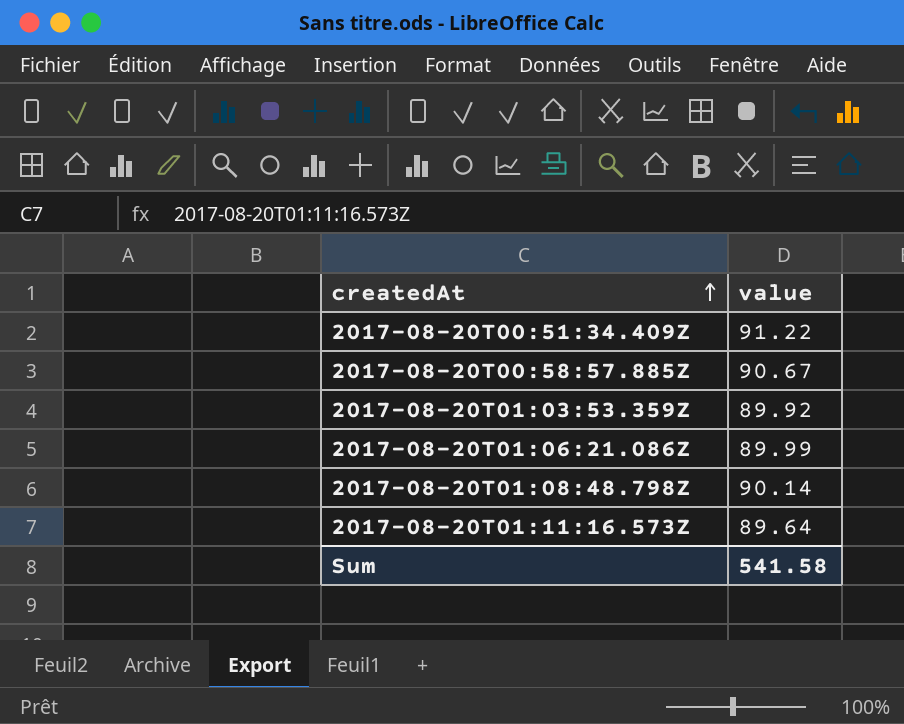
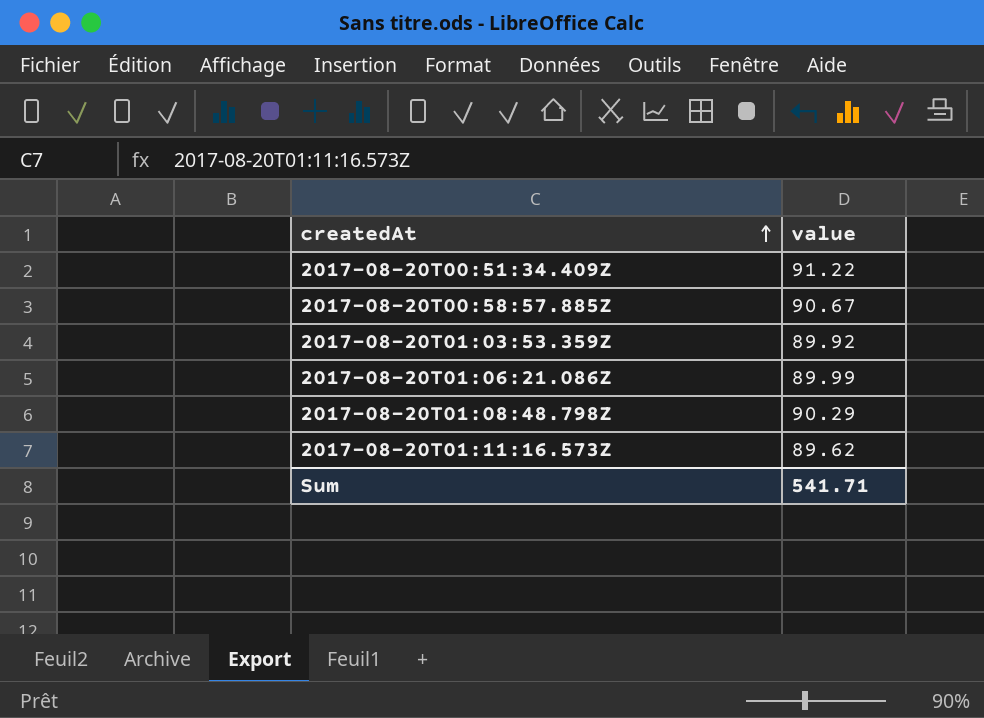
2017-08-20T01:08:48.798Z | value: 90.14 -> 90.29
2017-08-20T01:11:16.573Z | value: 89.64 -> 89.62
Sum | value: 541.58 -> 541.71

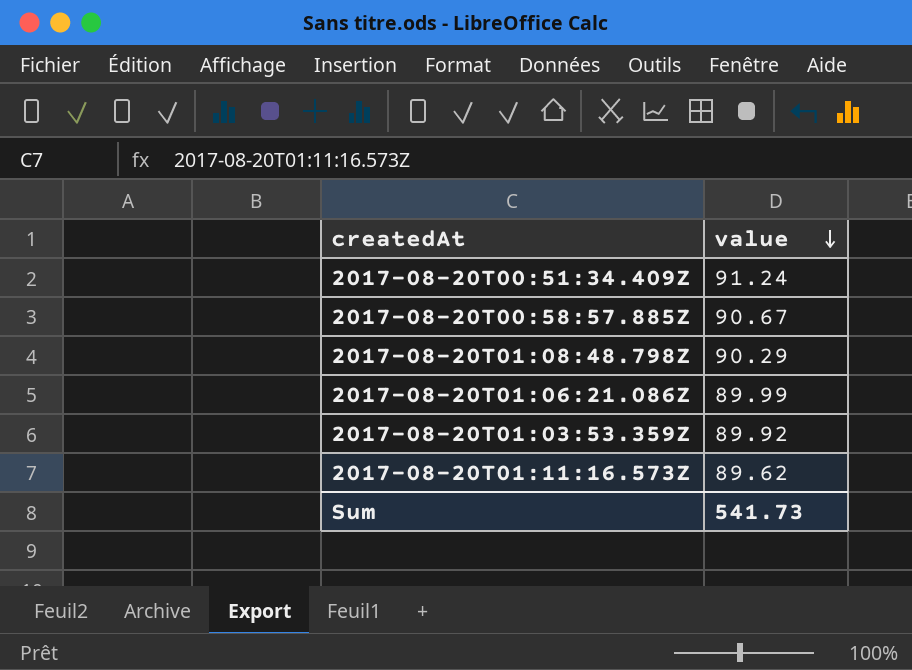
row order: createdAt ascending -> value descending
2017-08-20T00:51:34.409Z | value: 91.22 -> 91.24
Sum | value: 541.71 -> 541.73

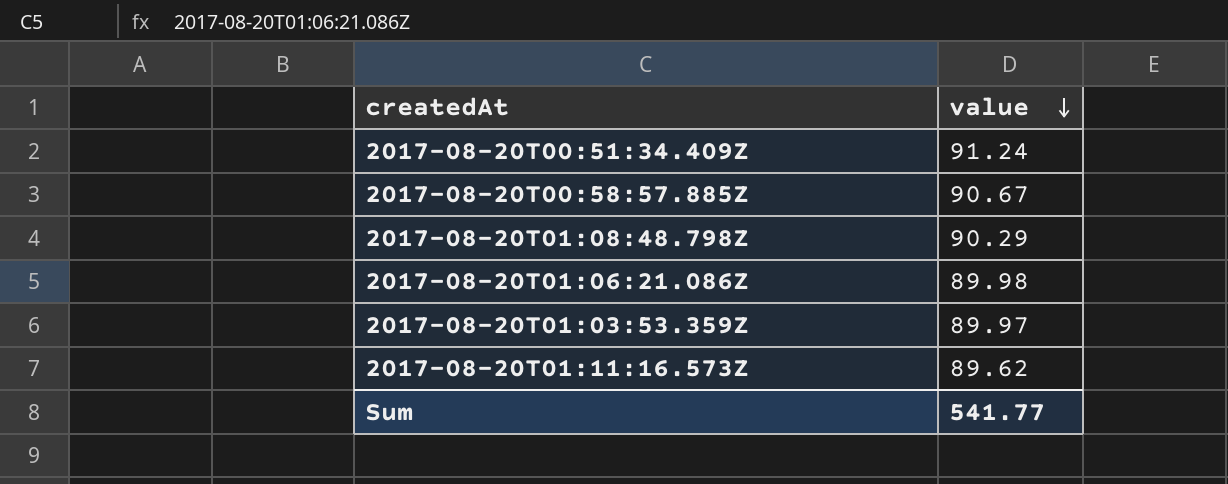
2017-08-20T01:06:21.086Z | value: 89.99 -> 89.98
2017-08-20T01:03:53.359Z | value: 89.92 -> 89.97
Sum | value: 541.73 -> 541.77

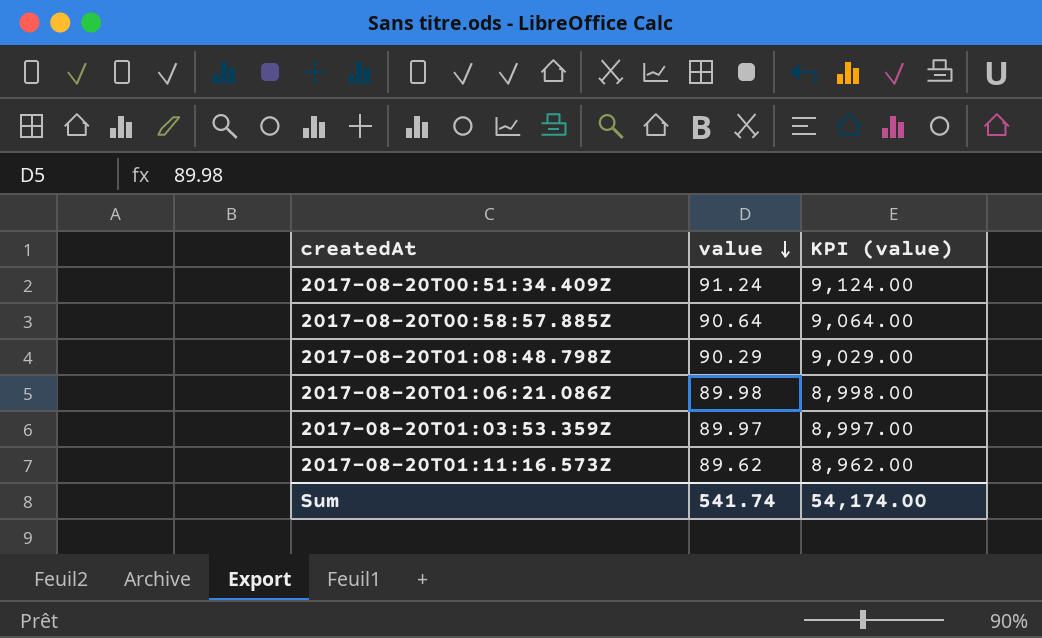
column KPI (value) | formula: none -> [value] * 100
2017-08-20T00:58:57.885Z | value: 90.67 -> 90.64
Sum | value: 541.77 -> 541.74

